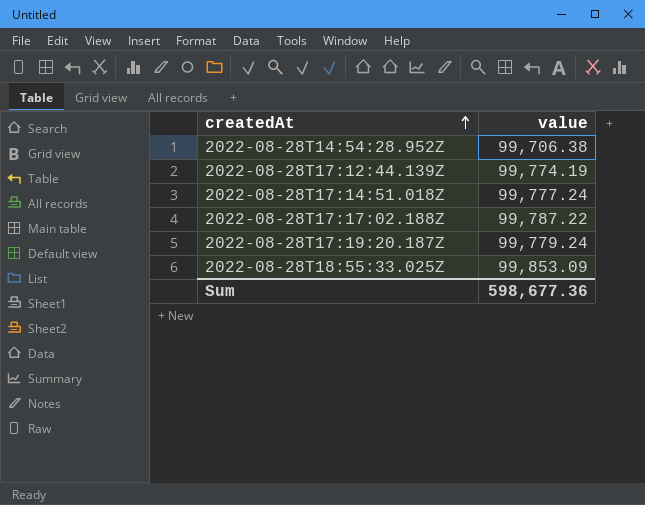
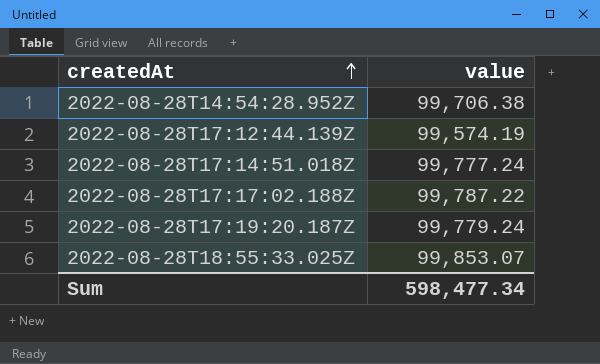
2022-08-28T17:12:44.139Z | value: 99,774.19 -> 99,574.19
2022-08-28T18:55:33.025Z | value: 99,853.09 -> 99,853.07
Sum | value: 598,677.36 -> 598,477.34

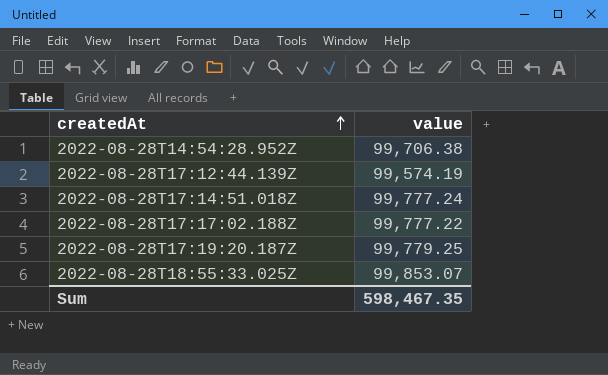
2022-08-28T17:17:02.188Z | value: 99,787.22 -> 99,777.22
2022-08-28T17:19:20.187Z | value: 99,779.24 -> 99,779.25
Sum | value: 598,477.34 -> 598,467.35

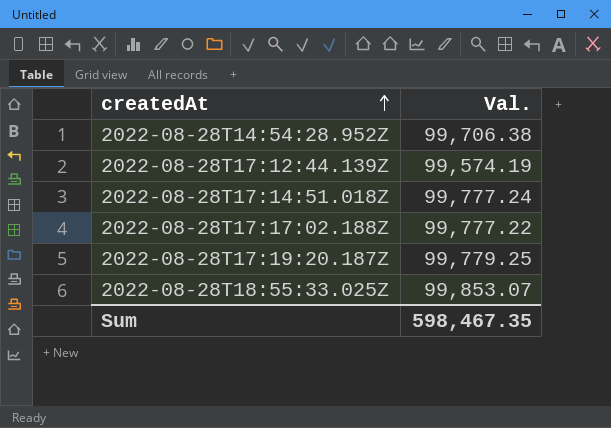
column name: value -> Val.

